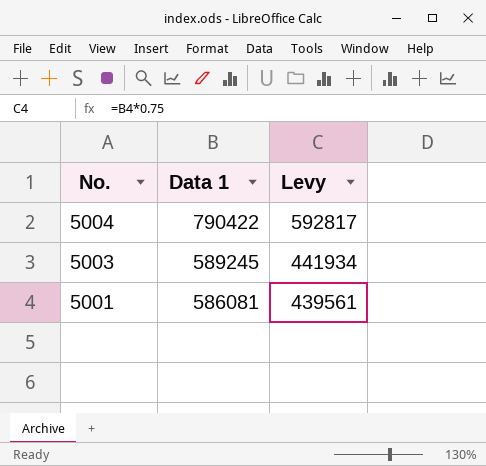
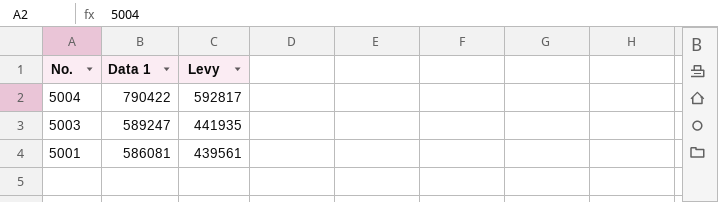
5003 | Data 1: 589245 -> 589247
5003 | Levy: 441934 -> 441935

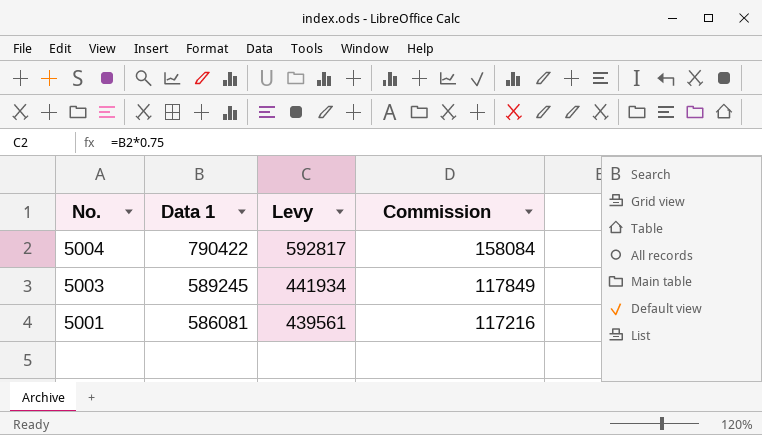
column Commission | formula: none -> [Data 1] * 0.2
5003 | Data 1: 589247 -> 589245
5003 | Levy: 441935 -> 441934

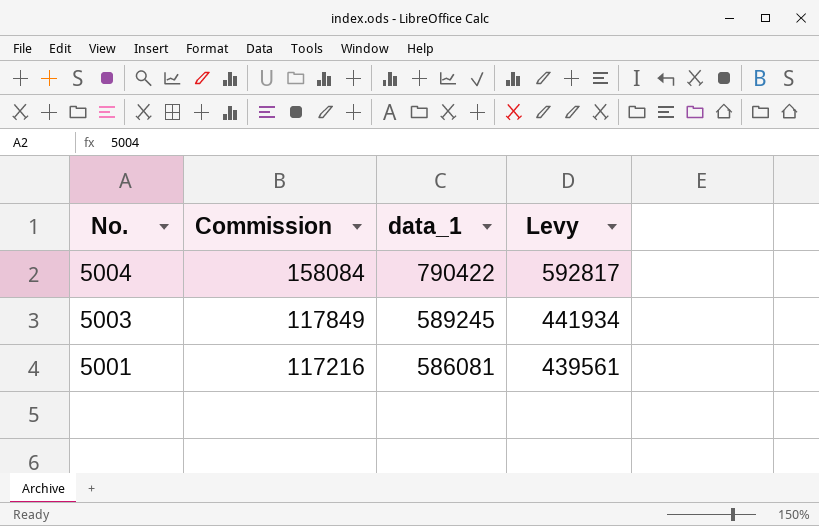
column Commission | position: 4 -> 2
column name: Data 1 -> data_1

